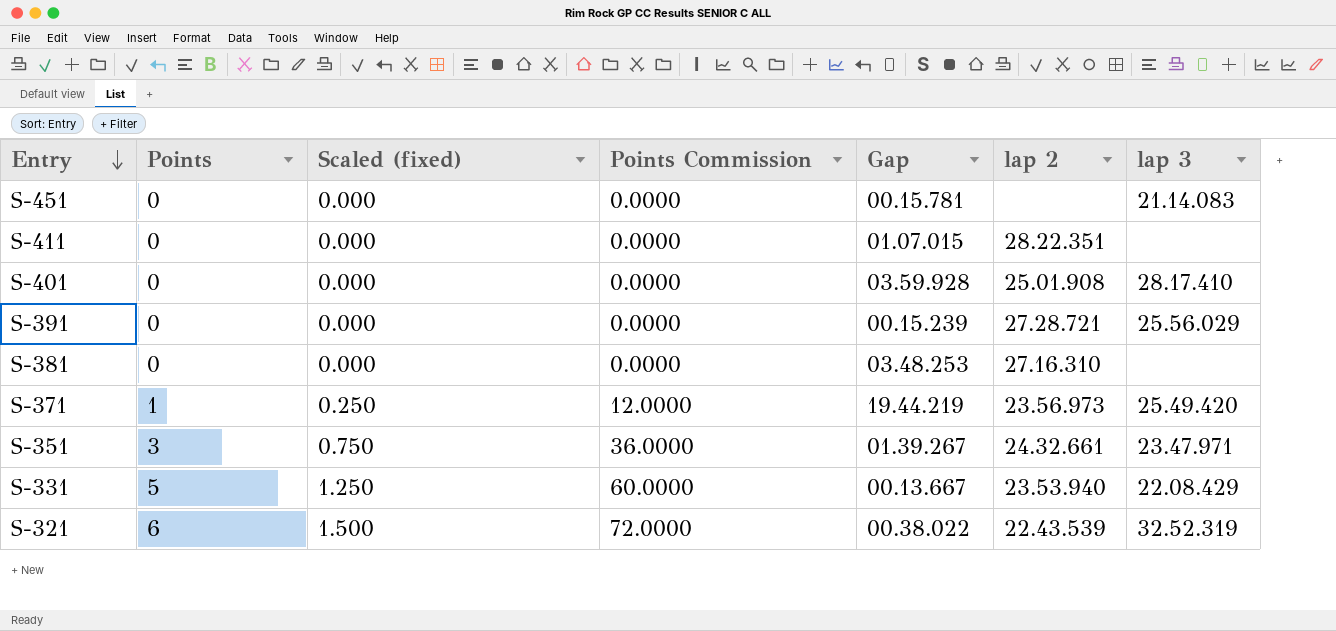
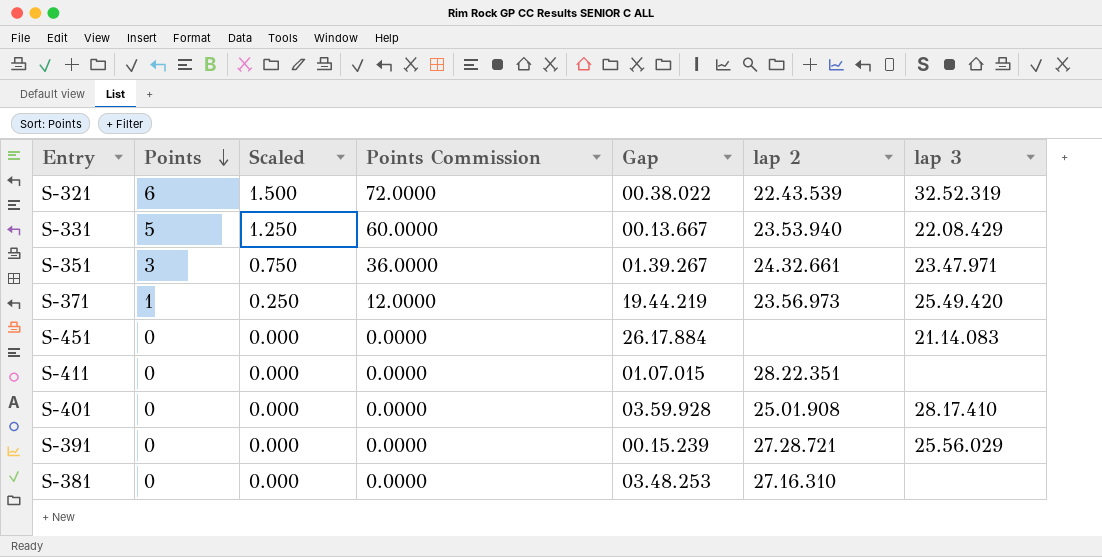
row order: Entry descending -> Points descending
column name: Scaled (fixed) -> Scaled
S-451 | Gap: 00.15.781 -> 26.17.884

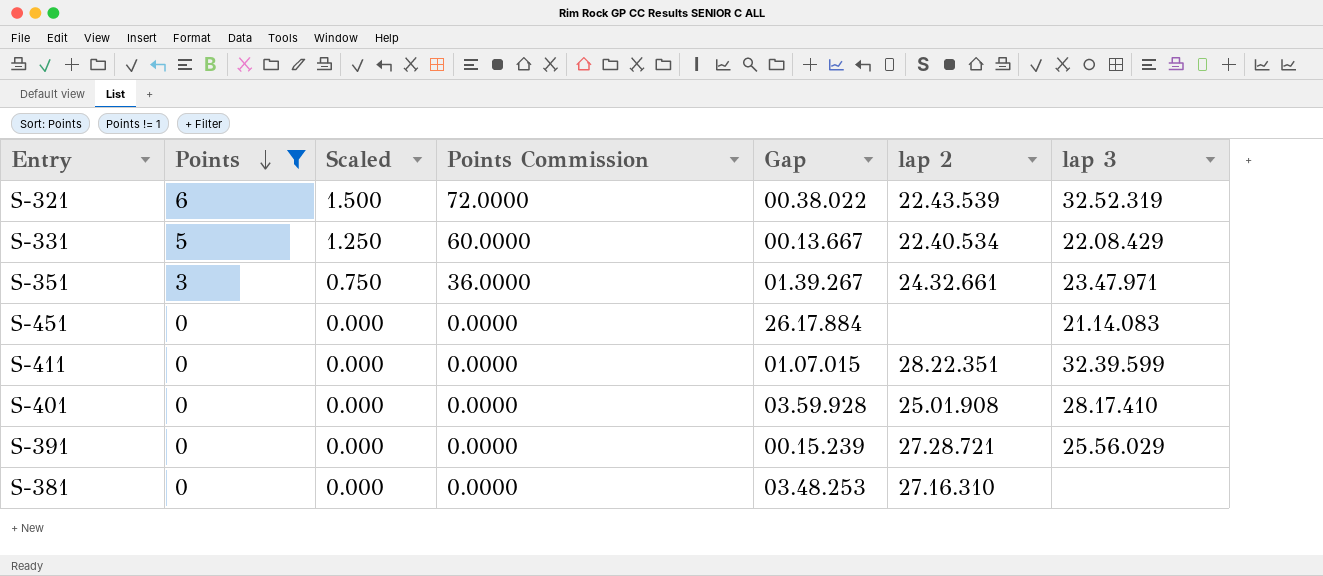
filter: none -> Points != 1
S-331 | lap 2: 23.53.940 -> 22.40.534
S-411 | lap 3: none -> 32.39.599

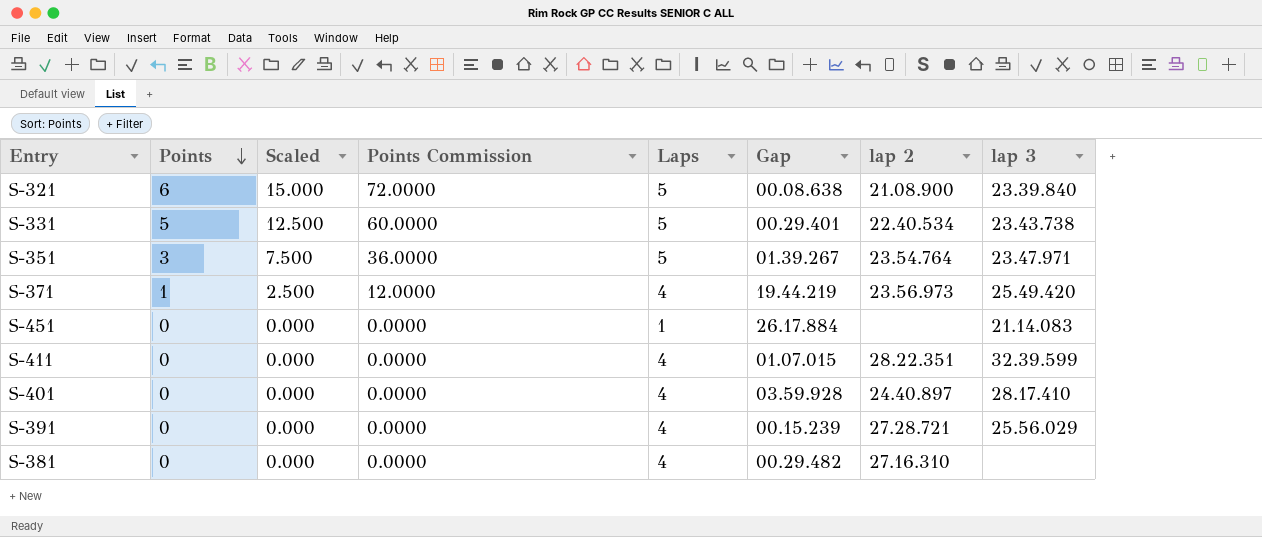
filter: Points != 1 -> none
column Scaled | formula: [Points] * 0.25 -> [Points] * 2.5
column Laps | position: none -> 5
S-321 | Gap: 00.38.022 -> 00.08.638
S-321 | lap 2: 22.43.539 -> 21.08.900
S-321 | lap 3: 32.52.319 -> 23.39.840
S-331 | Gap: 00.13.667 -> 00.29.401
S-331 | lap 3: 22.08.429 -> 23.43.738
S-351 | lap 2: 24.32.661 -> 23.54.764
S-401 | lap 2: 25.01.908 -> 24.40.897
S-381 | Gap: 03.48.253 -> 00.29.482

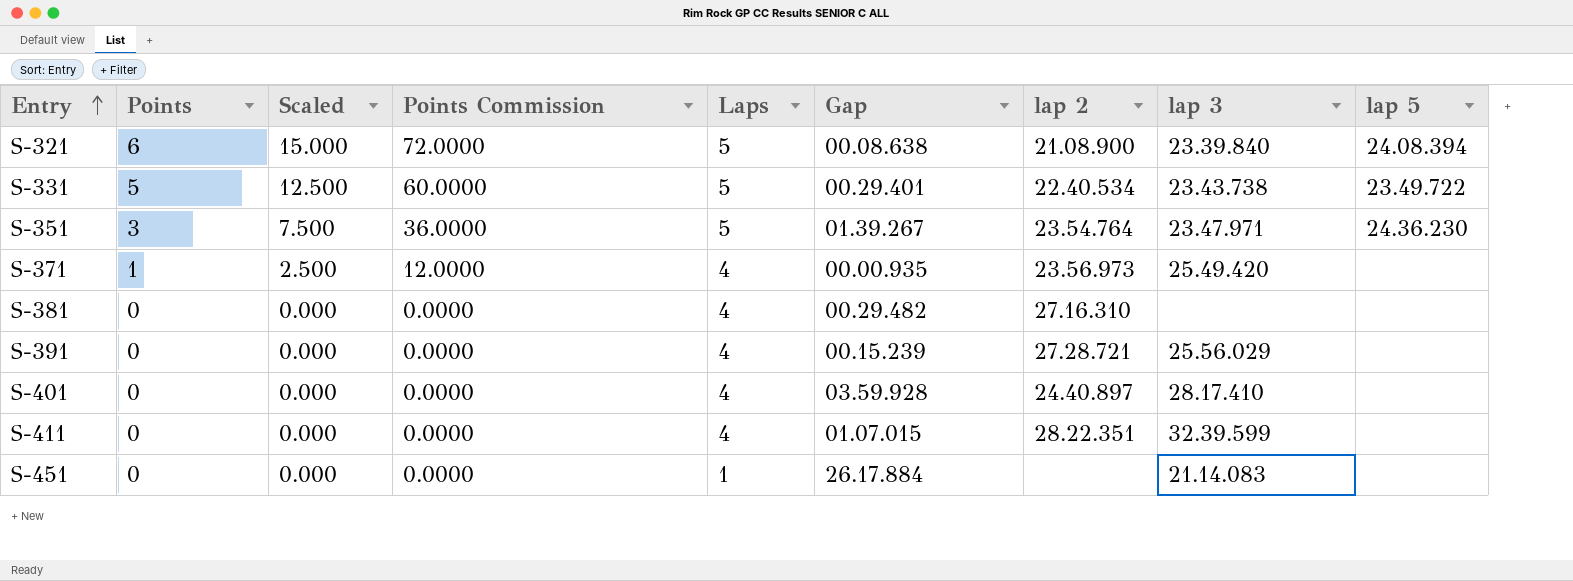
row order: Points descending -> Entry ascending
column lap 5 | position: none -> 9
S-371 | Gap: 19.44.219 -> 00.00.935

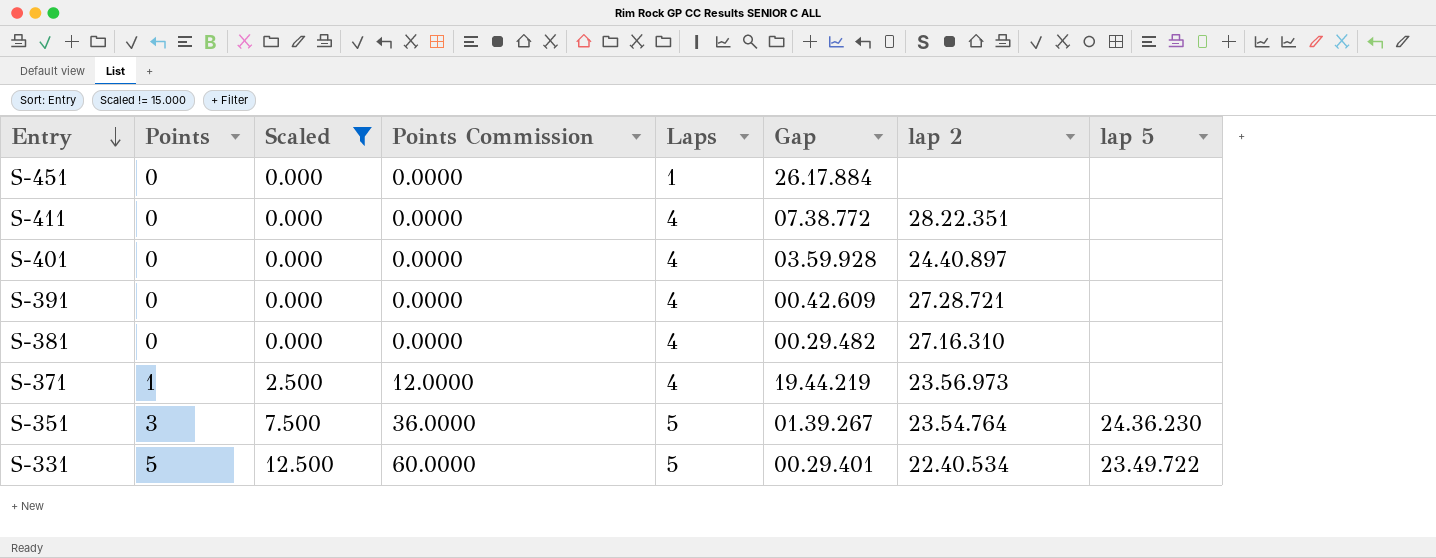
filter: none -> Scaled != 15.000
row order: Entry ascending -> Entry descending
column lap 3 | position: 8 -> none
S-411 | Gap: 01.07.015 -> 07.38.772
S-391 | Gap: 00.15.239 -> 00.42.609
S-371 | Gap: 00.00.935 -> 19.44.219

